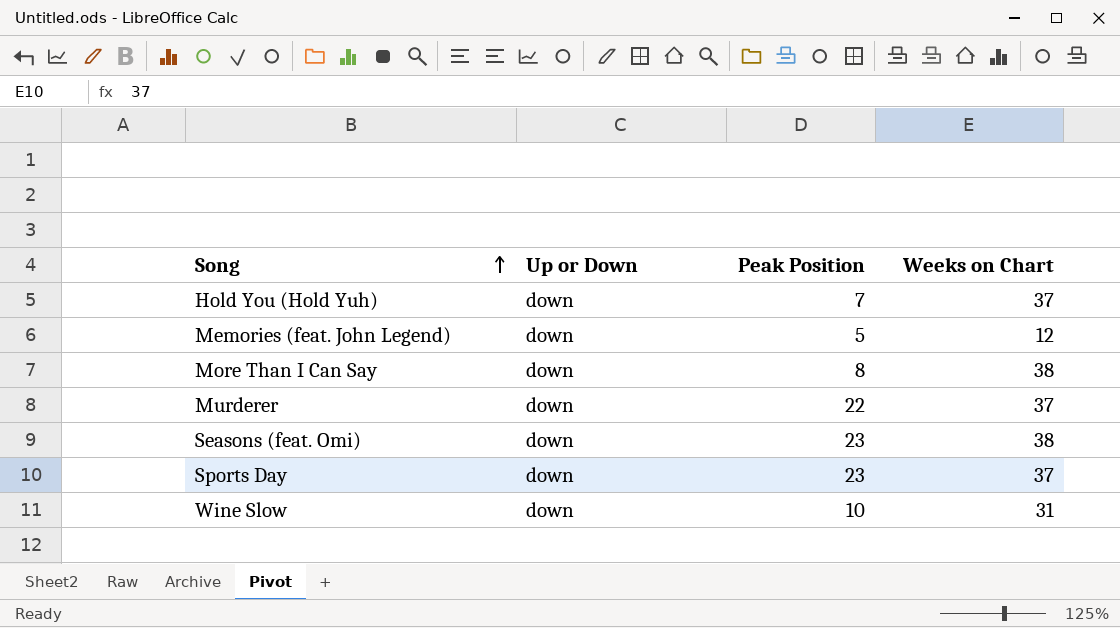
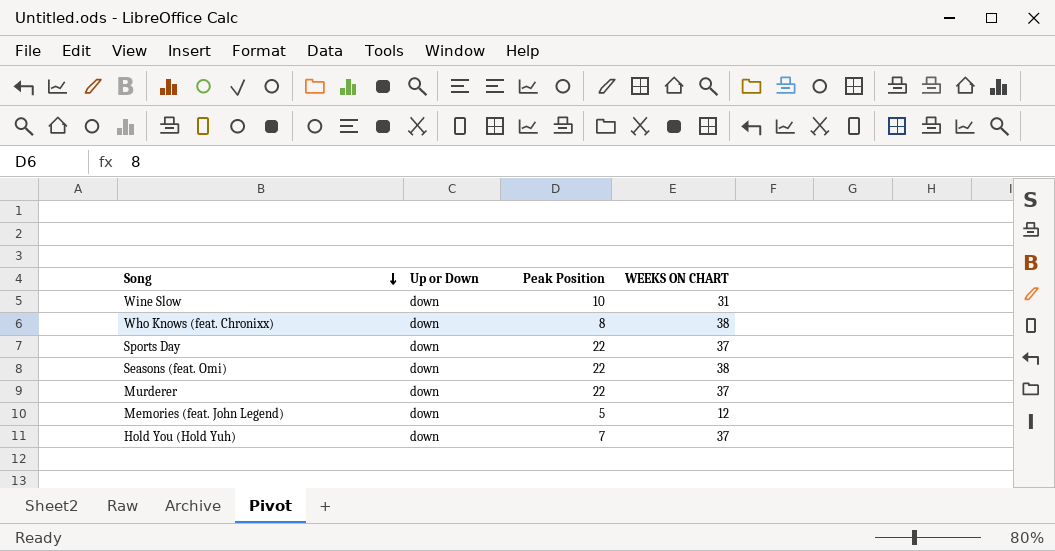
row order: Song ascending -> Song descending
column name: Weeks on Chart -> WEEKS ON CHART
row More Than I Can Say: down | 8 | 38 -> none
row Who Knows (feat. Chronixx): none -> down | 8 | 38
Sports Day | Peak Position: 23 -> 22
Seasons (feat. Omi) | Peak Position: 23 -> 22

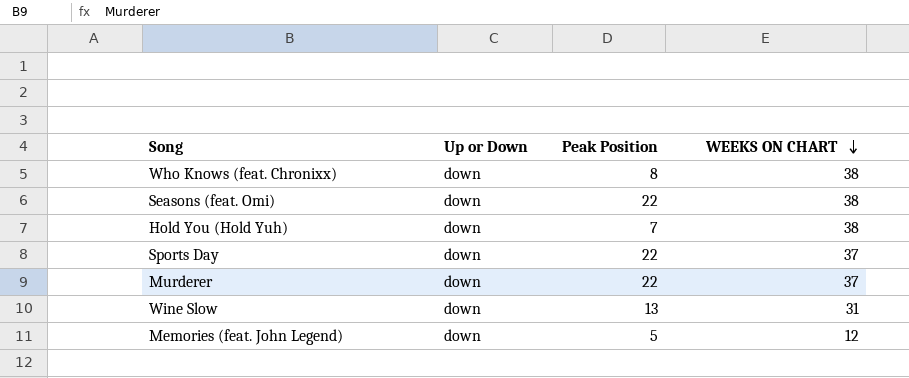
row order: Song descending -> WEEKS ON CHART descending
Hold You (Hold Yuh) | WEEKS ON CHART: 37 -> 38
Wine Slow | Peak Position: 10 -> 13

